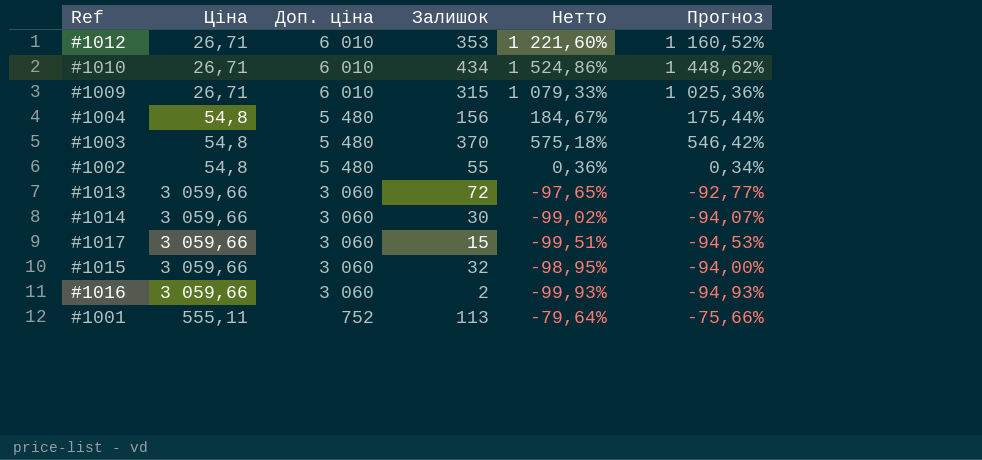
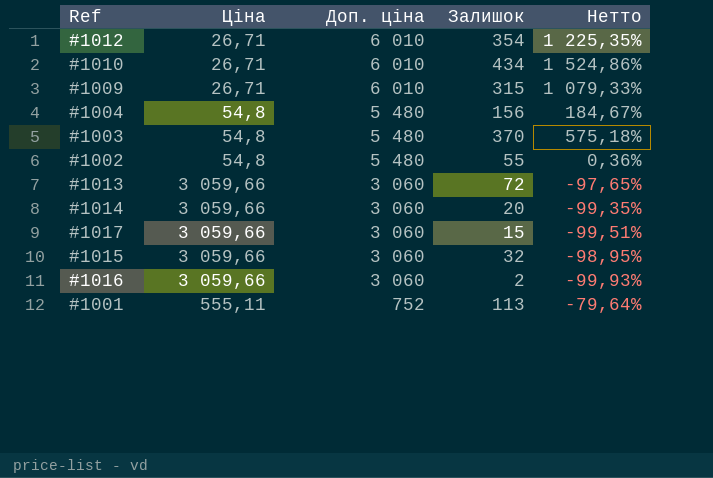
column Прогноз | formula: [Нетто] * 0,95 -> none
#1012 | Залишок: 353 -> 354
#1012 | Нетто: 1 221,60% -> 1 225,35%
#1014 | Залишок: 30 -> 20
#1014 | Нетто: -99,02% -> -99,35%

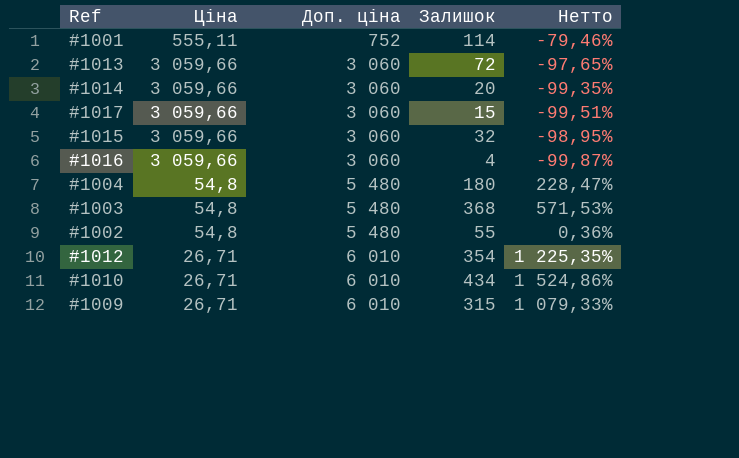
row order: Доп. ціна descending -> Доп. ціна ascending
#1001 | Залишок: 113 -> 114
#1001 | Нетто: -79,64% -> -79,46%
#1016 | Залишок: 2 -> 4
#1016 | Нетто: -99,93% -> -99,87%
#1004 | Залишок: 156 -> 180
#1004 | Нетто: 184,67% -> 228,47%
#1003 | Залишок: 370 -> 368
#1003 | Нетто: 575,18% -> 571,53%

